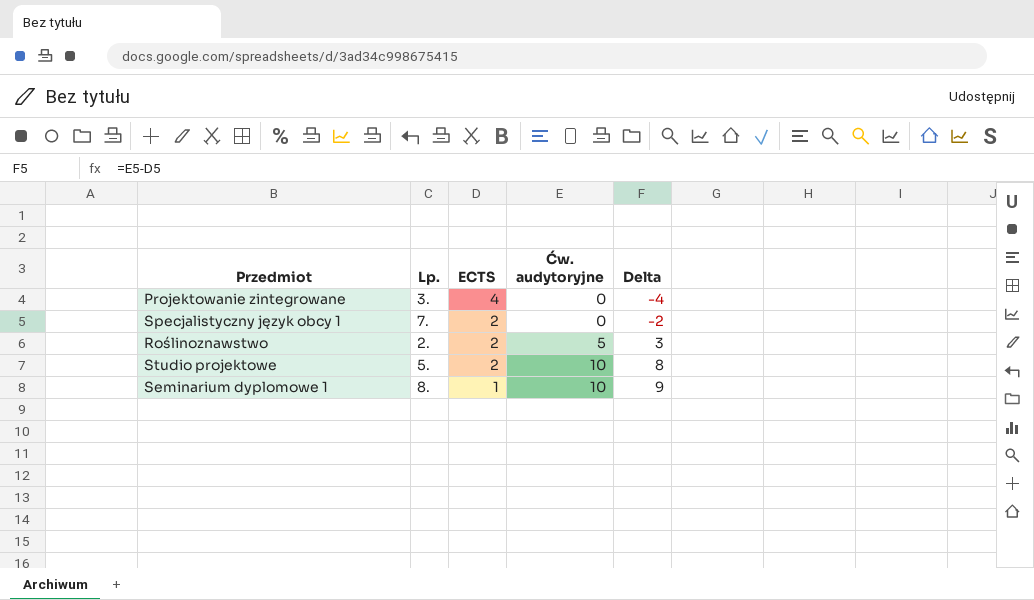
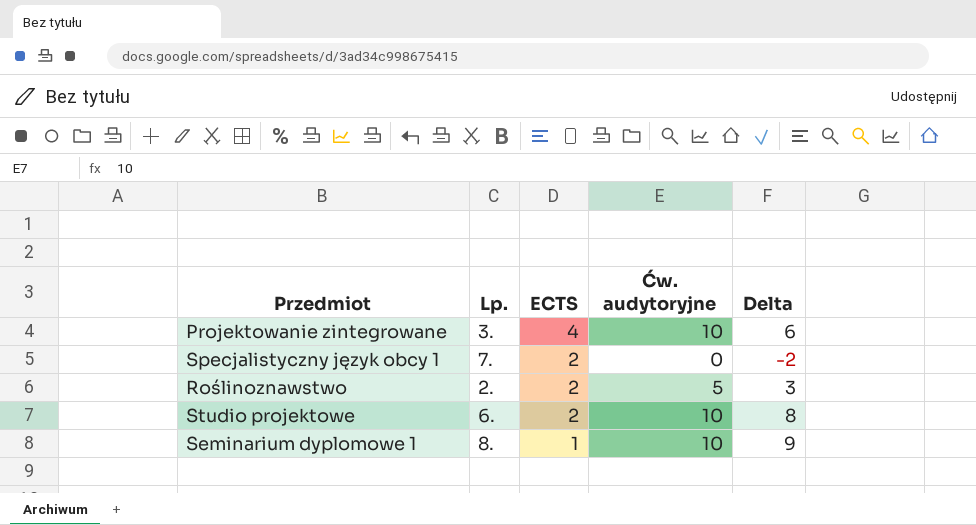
Projektowanie zintegrowane | Ćw. audytoryjne: 0 -> 10
Projektowanie zintegrowane | Delta: -4 -> 6
Studio projektowe | Lp.: 5. -> 6.

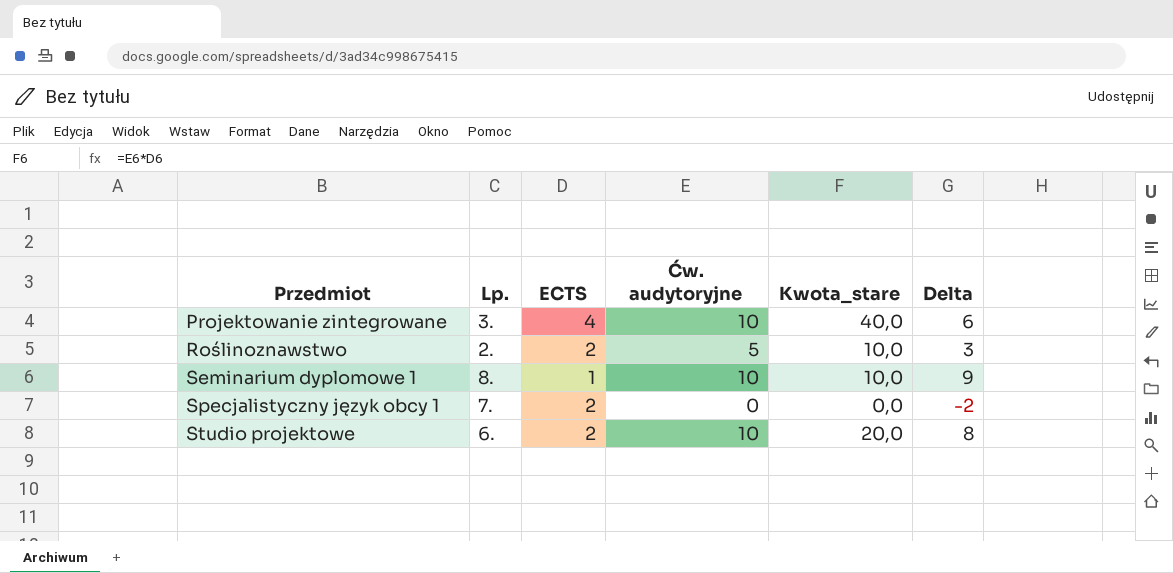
row order: ECTS descending -> Przedmiot ascending
column Kwota_stare | formula: none -> [ECTS] * [Ćw. audytoryjne]

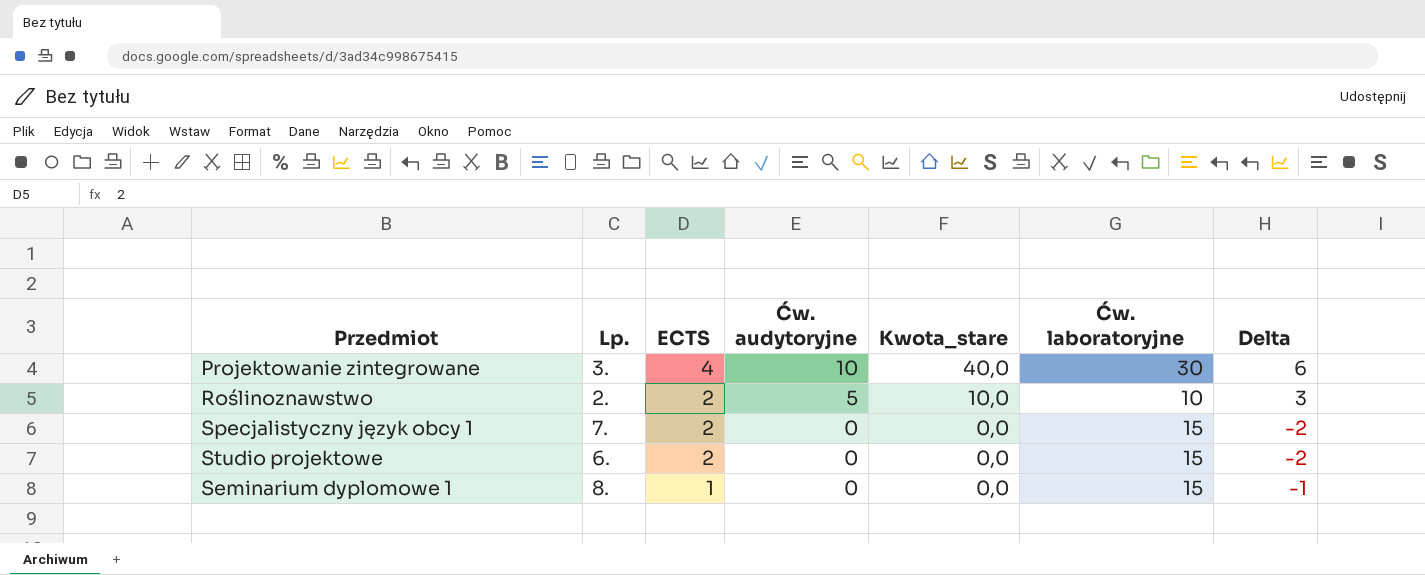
row order: Przedmiot ascending -> ECTS descending
column Ćw. laboratoryjne | position: none -> 6
Studio projektowe | Ćw. audytoryjne: 10 -> 0
Studio projektowe | Kwota_stare: 20,0 -> 0,0
Studio projektowe | Delta: 8 -> -2
Seminarium dyplomowe 1 | Ćw. audytoryjne: 10 -> 0
Seminarium dyplomowe 1 | Kwota_stare: 10,0 -> 0,0
Seminarium dyplomowe 1 | Delta: 9 -> -1

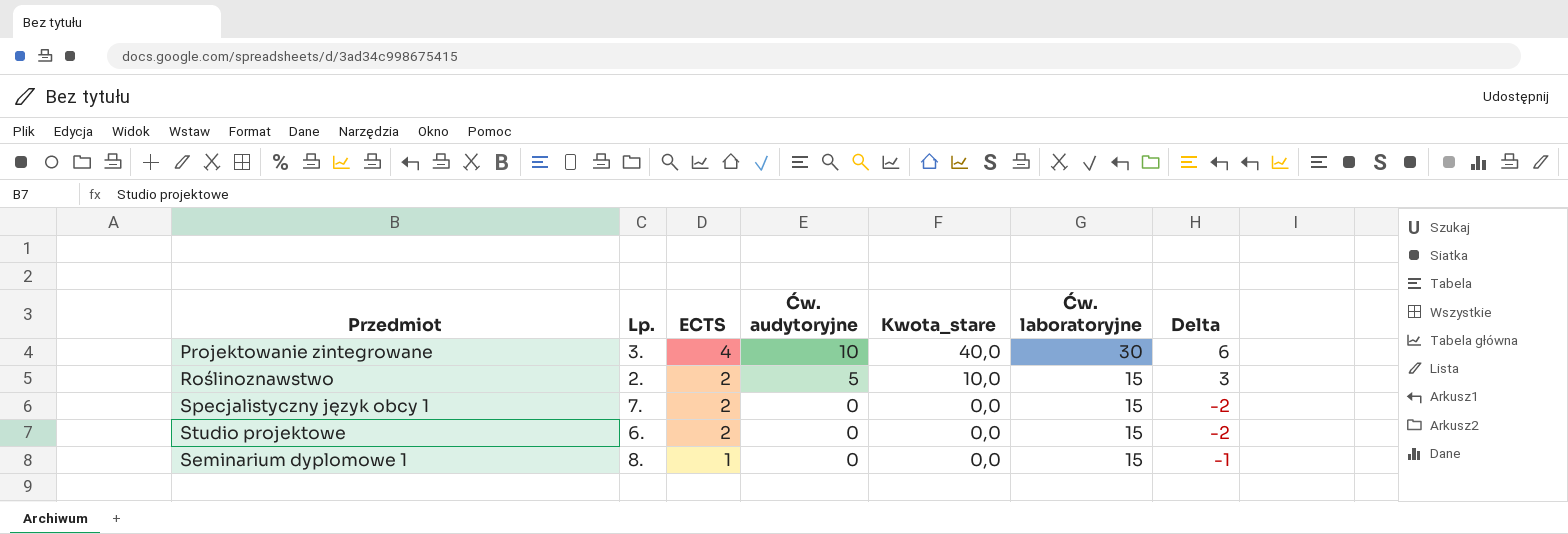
Roślinoznawstwo | Ćw. laboratoryjne: 10 -> 15

